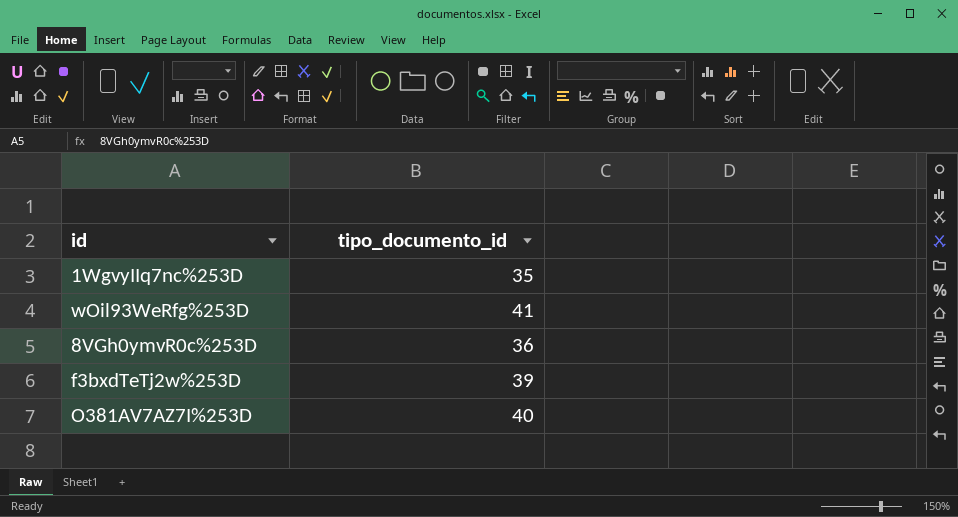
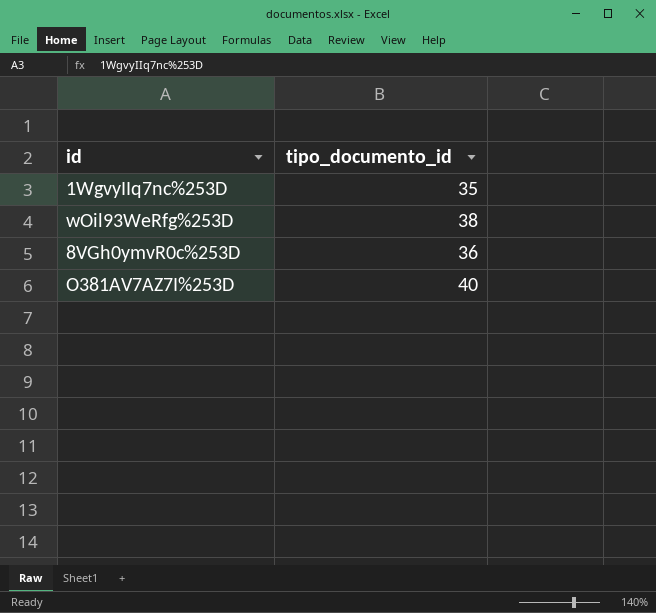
row f3bxdTeTj2w%253D: 39 -> none
wOil93WeRfg%253D | tipo_documento_id: 41 -> 38

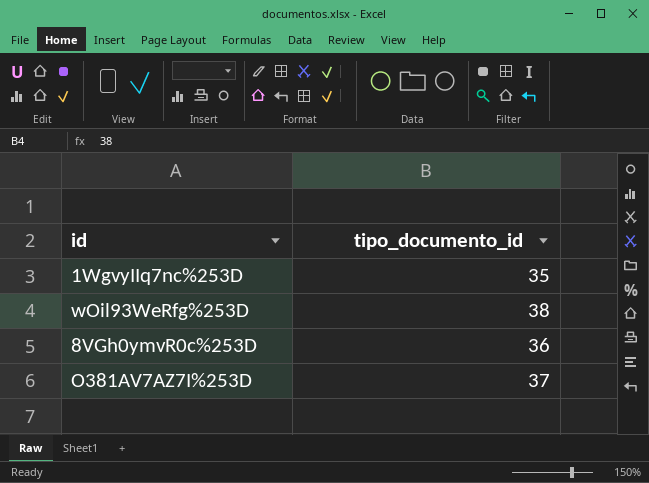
O381AV7AZ7I%253D | tipo_documento_id: 40 -> 37

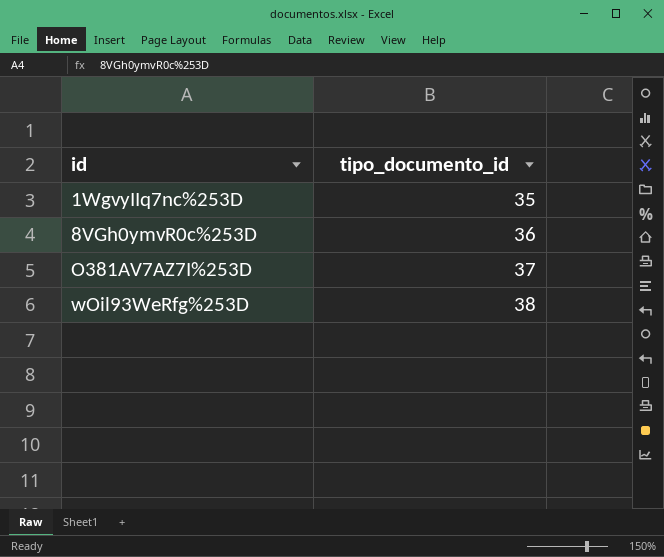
row order: none -> id ascending

